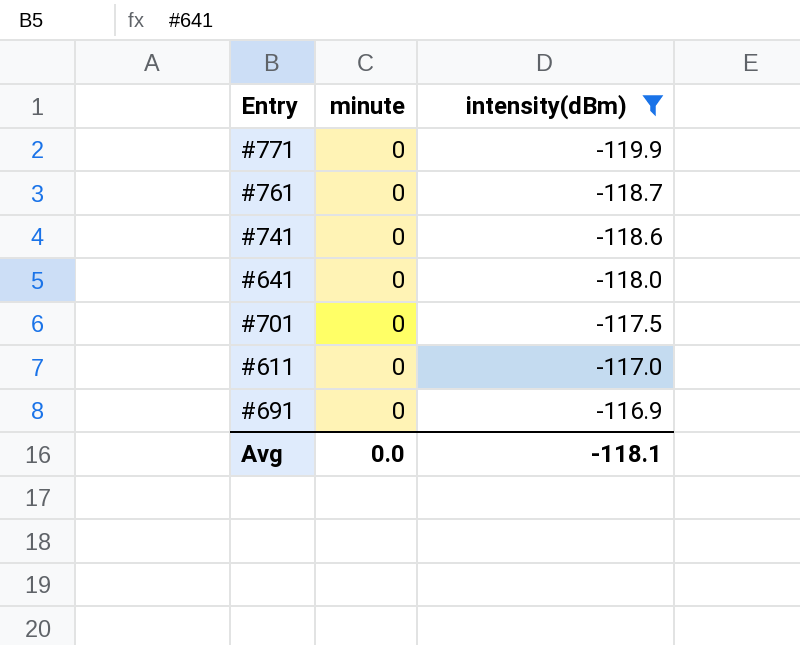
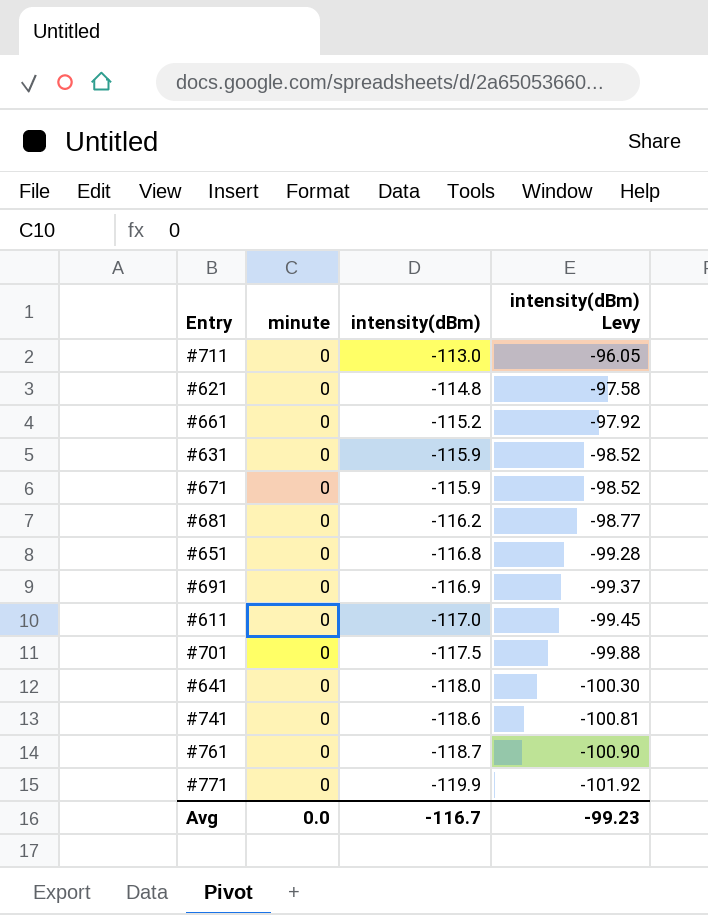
filter: intensity(dBm) <= -116.9 -> none
row order: intensity(dBm) ascending -> intensity(dBm) descending
column intensity(dBm) Levy | formula: none -> [intensity(dBm)] * 0.85
Avg | intensity(dBm): -118.1 -> -116.7

